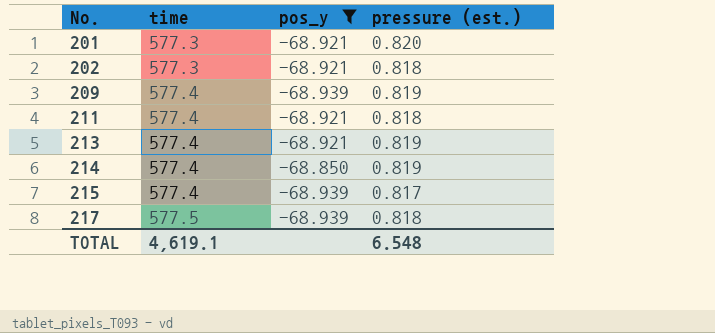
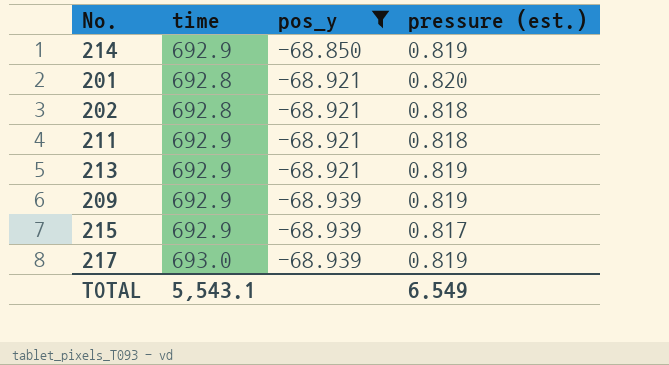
row order: No. ascending -> pos_y descending
214 | time: 577.4 -> 692.9
201 | time: 577.3 -> 692.8
202 | time: 577.3 -> 692.8
211 | time: 577.4 -> 692.9
213 | time: 577.4 -> 692.9
209 | time: 577.4 -> 692.9
215 | time: 577.4 -> 692.9
217 | time: 577.5 -> 693.0
217 | pressure (est.): 0.818 -> 0.819
TOTAL | time: 4,619.1 -> 5,543.1
TOTAL | pressure (est.): 6.548 -> 6.549

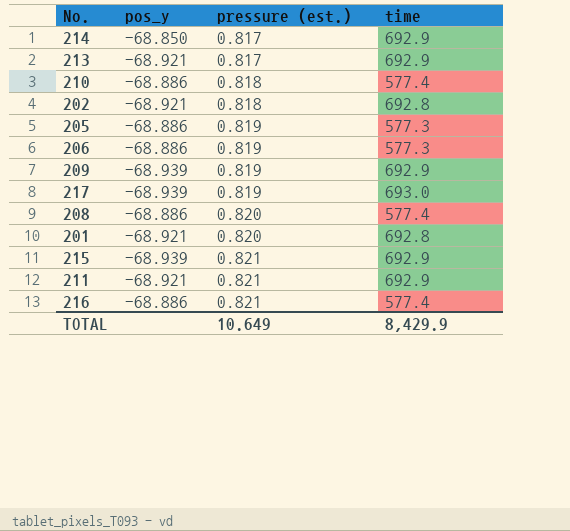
filter: pos_y != -68.886 -> none
row order: pos_y descending -> pressure (est.) ascending
column time | position: 2 -> 4
214 | pressure (est.): 0.819 -> 0.817
213 | pressure (est.): 0.819 -> 0.817
215 | pressure (est.): 0.817 -> 0.821
211 | pressure (est.): 0.818 -> 0.821
TOTAL | pressure (est.): 6.549 -> 10.649
TOTAL | time: 5,543.1 -> 8,429.9

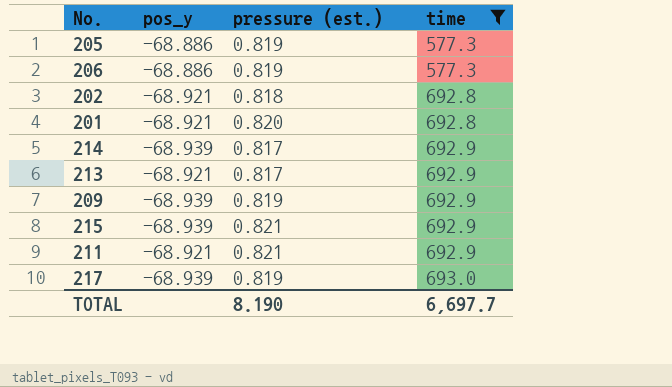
filter: none -> time != 577.4
row order: pressure (est.) ascending -> time ascending
214 | pos_y: -68.850 -> -68.939
TOTAL | pressure (est.): 10.649 -> 8.190
TOTAL | time: 8,429.9 -> 6,697.7

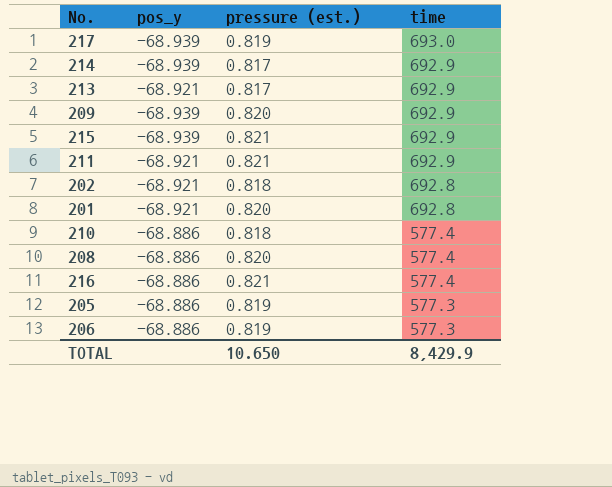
filter: time != 577.4 -> none
row order: time ascending -> time descending
209 | pressure (est.): 0.819 -> 0.820
TOTAL | pressure (est.): 8.190 -> 10.650
TOTAL | time: 6,697.7 -> 8,429.9

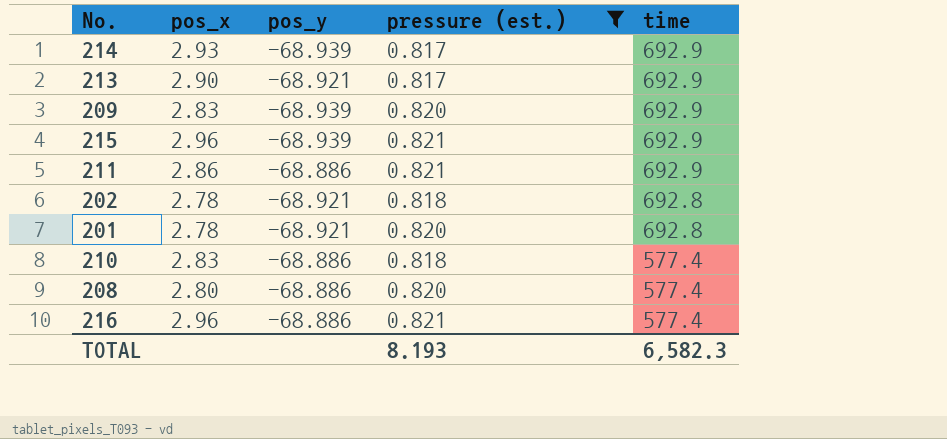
filter: none -> pressure (est.) != 0.819
column pos_x | position: none -> 2
211 | pos_y: -68.921 -> -68.886
TOTAL | pressure (est.): 10.650 -> 8.193
TOTAL | time: 8,429.9 -> 6,582.3

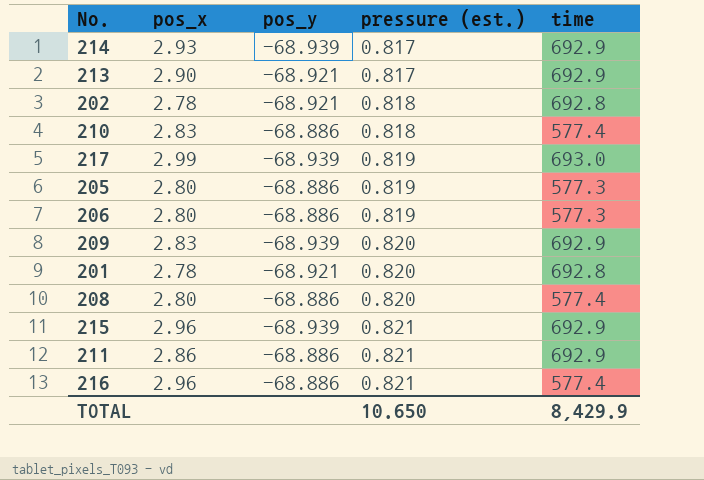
filter: pressure (est.) != 0.819 -> none
row order: time descending -> pressure (est.) ascending
TOTAL | pressure (est.): 8.193 -> 10.650
TOTAL | time: 6,582.3 -> 8,429.9

